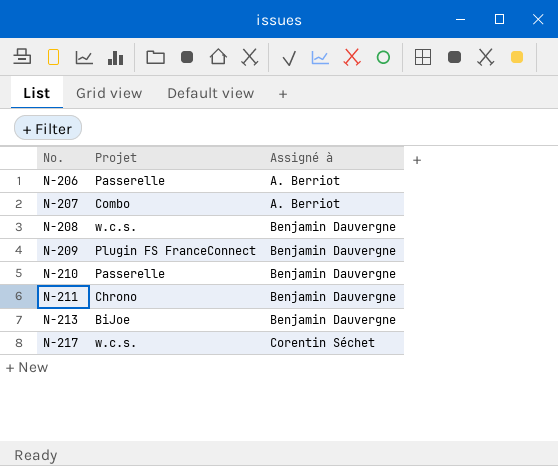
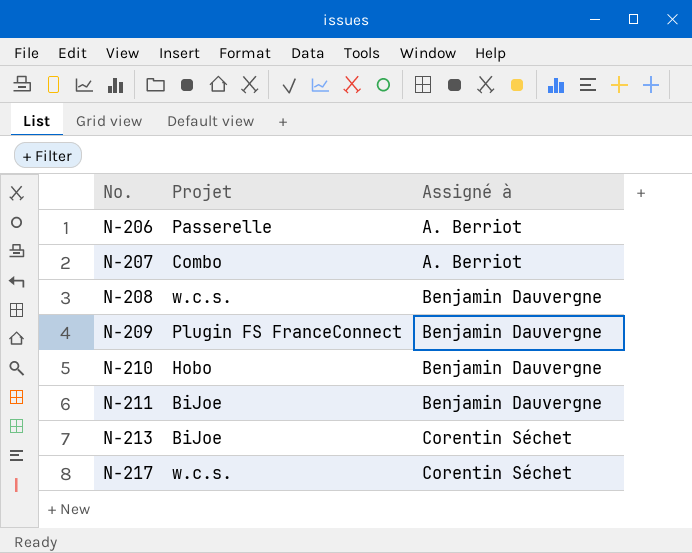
N-210 | Projet: Passerelle -> Hobo
N-211 | Projet: Chrono -> BiJoe
N-213 | Assigné à: Benjamin Dauvergne -> Corentin Séchet

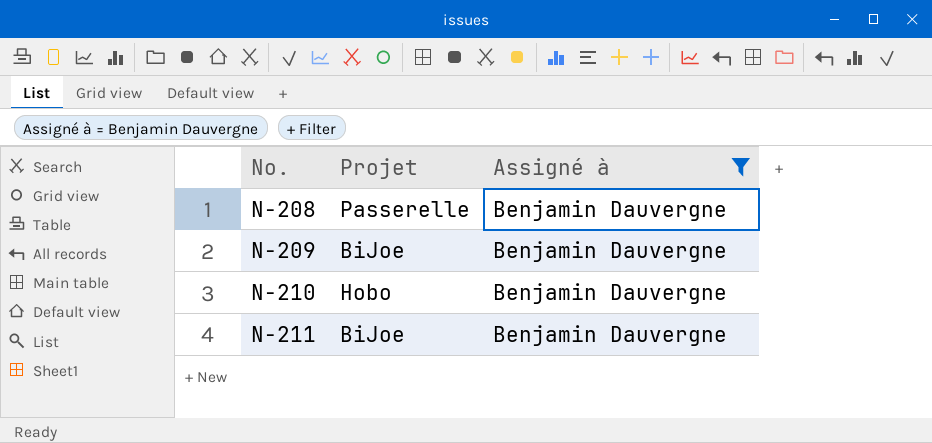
filter: none -> Assigné à = Benjamin Dauvergne
N-208 | Projet: w.c.s. -> Passerelle
N-209 | Projet: Plugin FS FranceConnect -> BiJoe

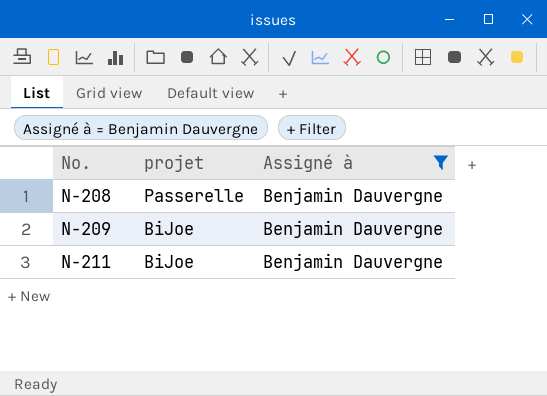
column name: Projet -> projet
row N-210: Hobo | Benjamin Dauvergne -> none

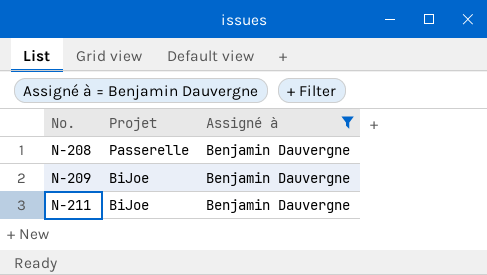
column name: projet -> Projet

